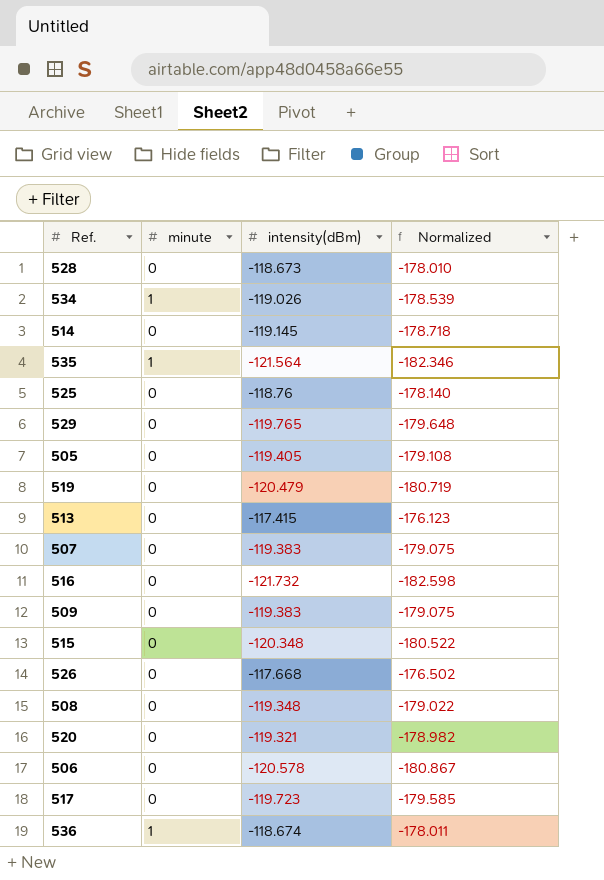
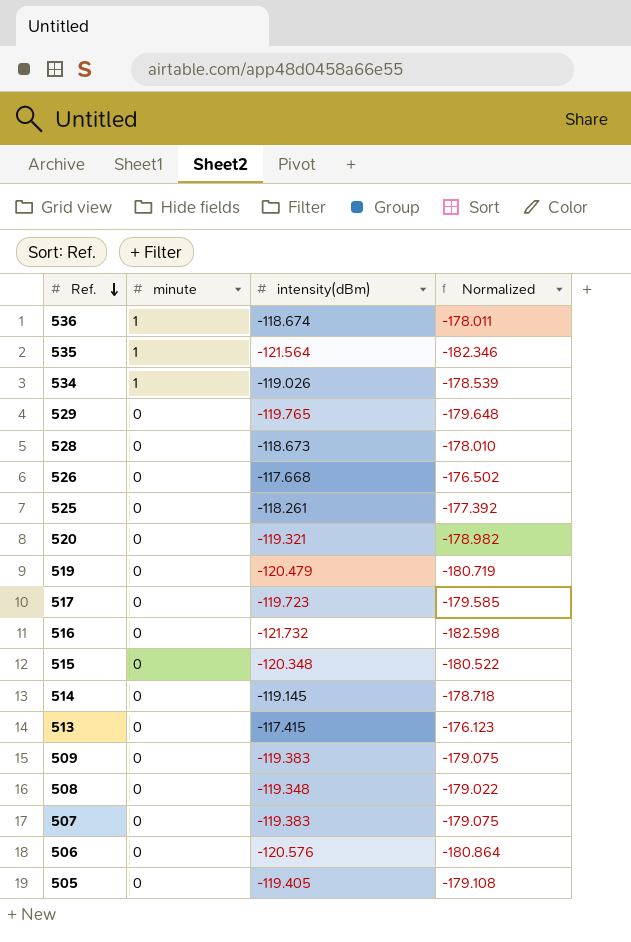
row order: none -> Ref. descending
525 | intensity(dBm): -118.76 -> -118.261
525 | Normalized: -178.140 -> -177.392
506 | intensity(dBm): -120.578 -> -120.576
506 | Normalized: -180.867 -> -180.864

